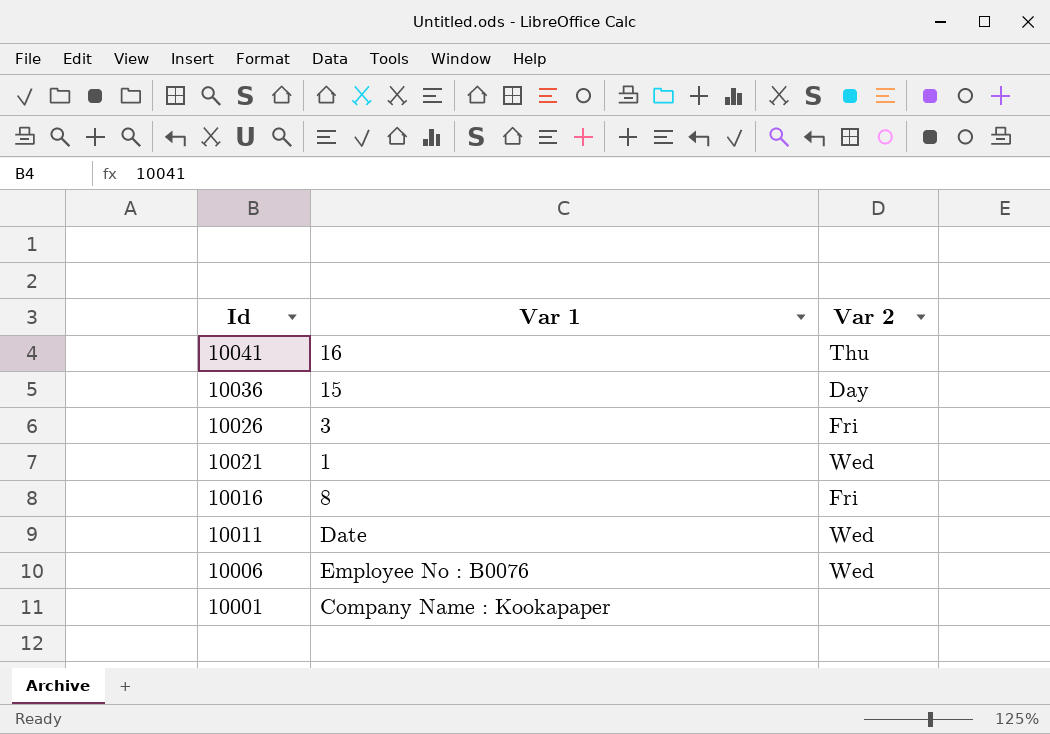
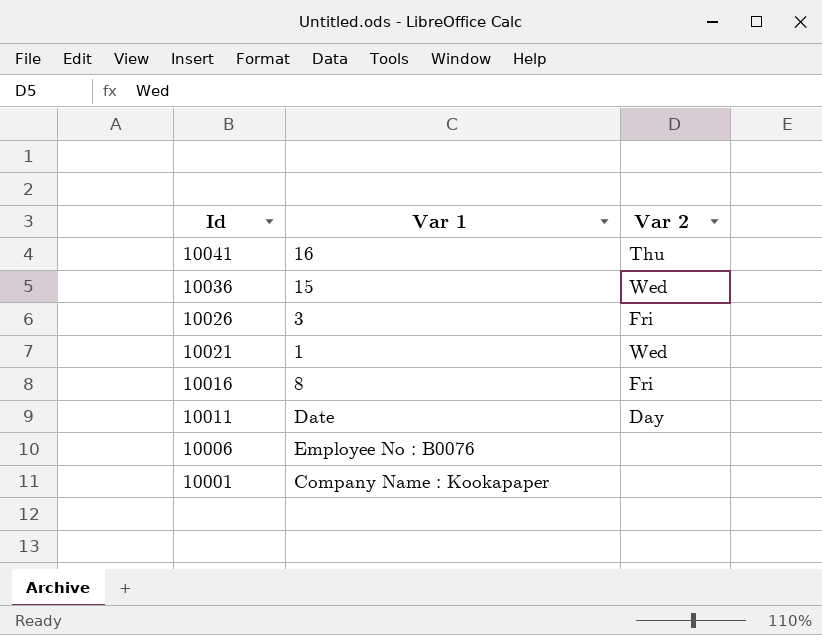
10036 | Var 2: Day -> Wed
10011 | Var 2: Wed -> Day
10006 | Var 2: Wed -> none

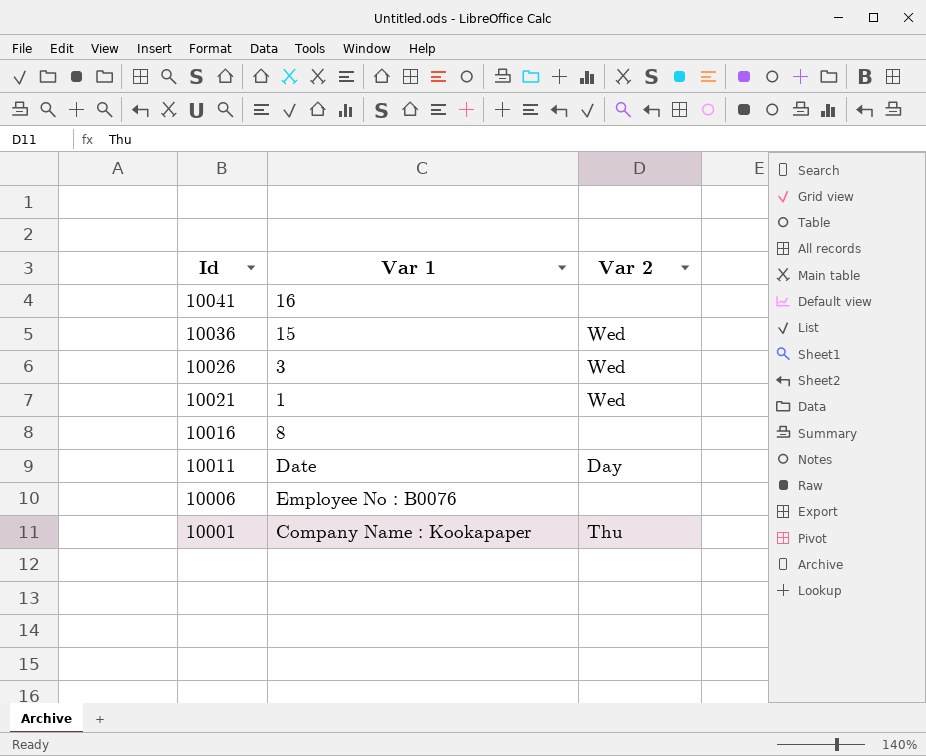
10041 | Var 2: Thu -> none
10026 | Var 2: Fri -> Wed
10016 | Var 2: Fri -> none
10001 | Var 2: none -> Thu

